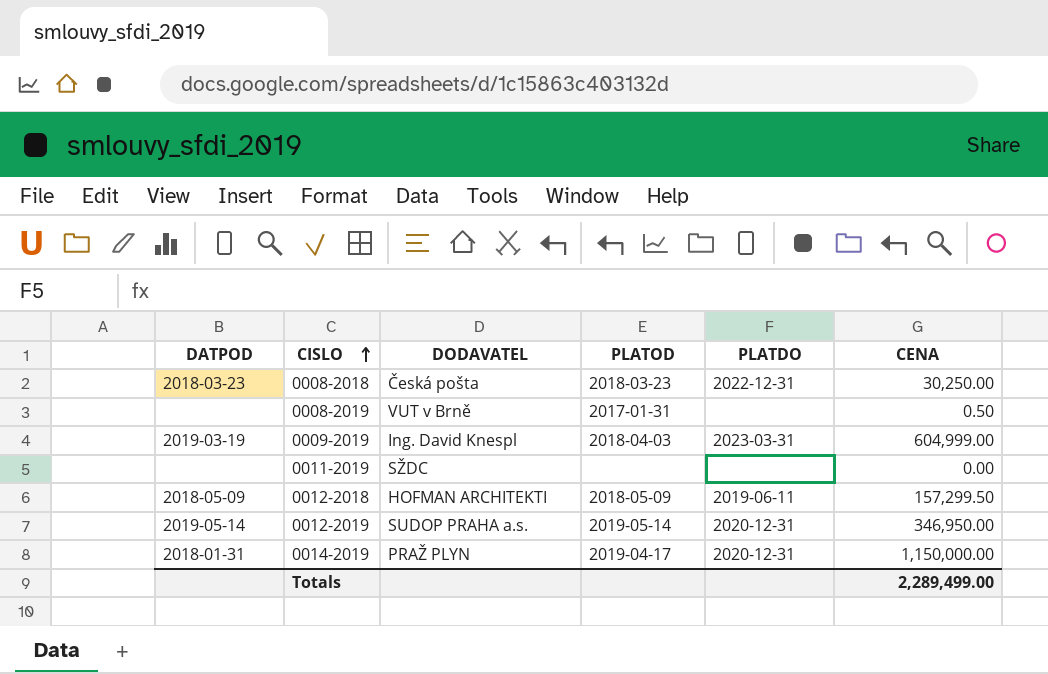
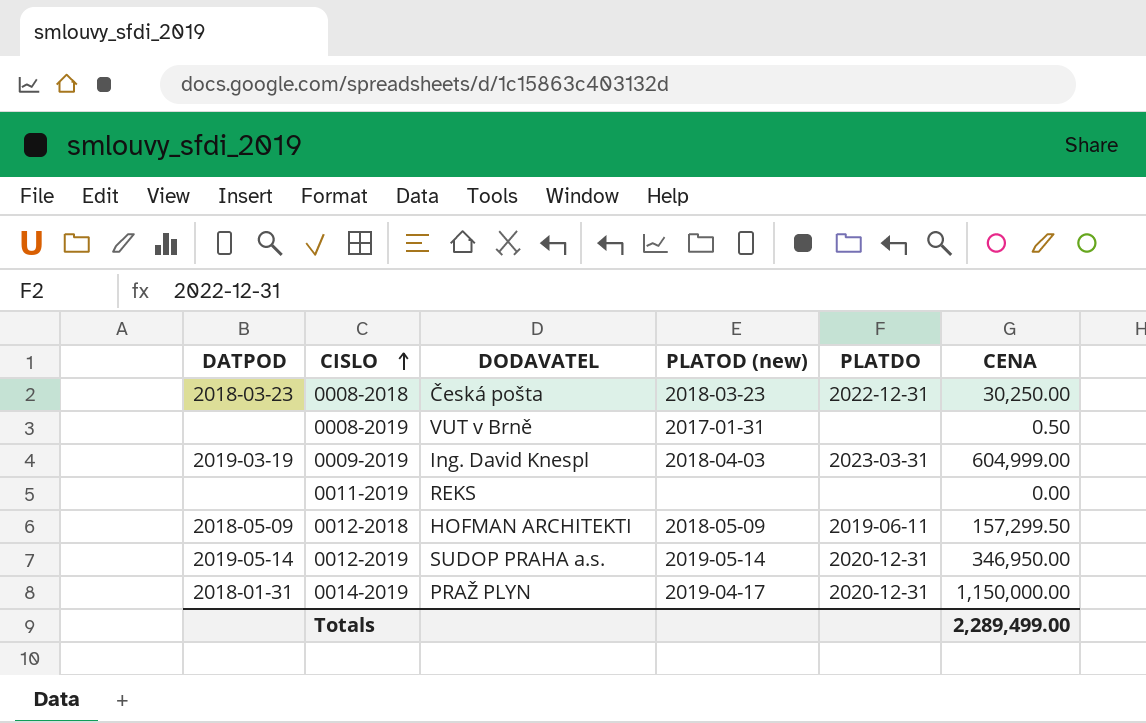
column name: PLATOD -> PLATOD (new)
0011-2019 | DODAVATEL: SŽDC -> REKS

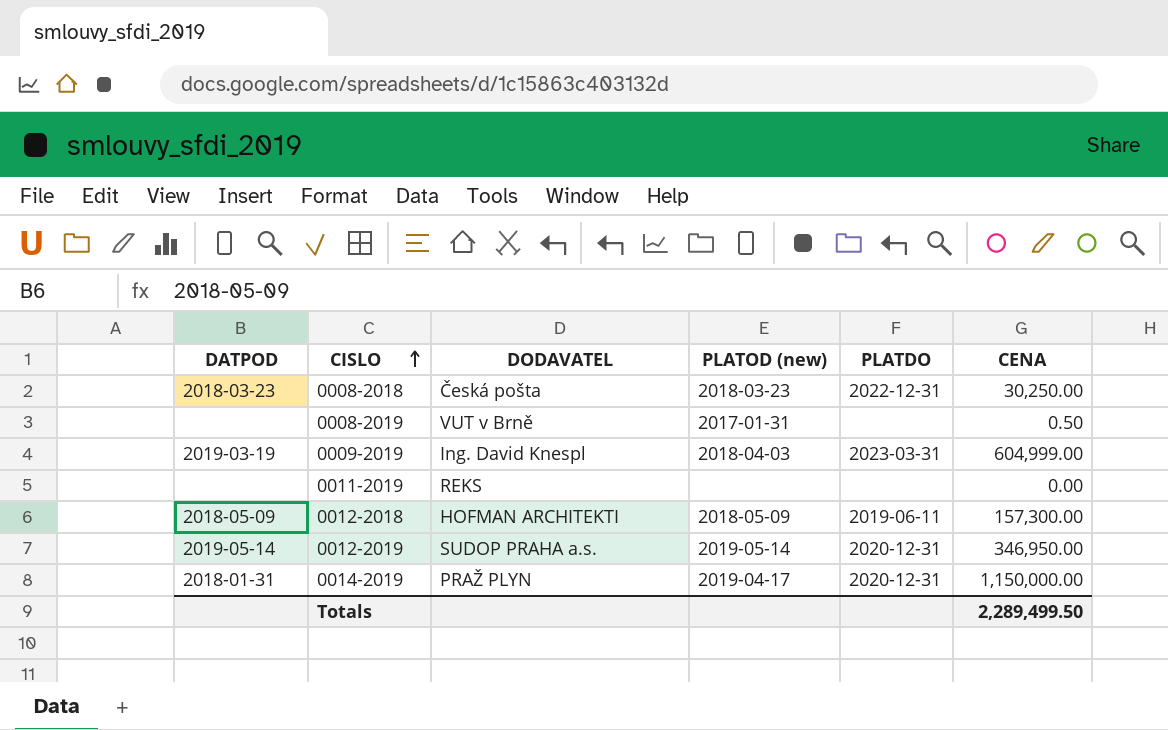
0012-2018 | CENA: 157,299.50 -> 157,300.00
Totals | CENA: 2,289,499.00 -> 2,289,499.50

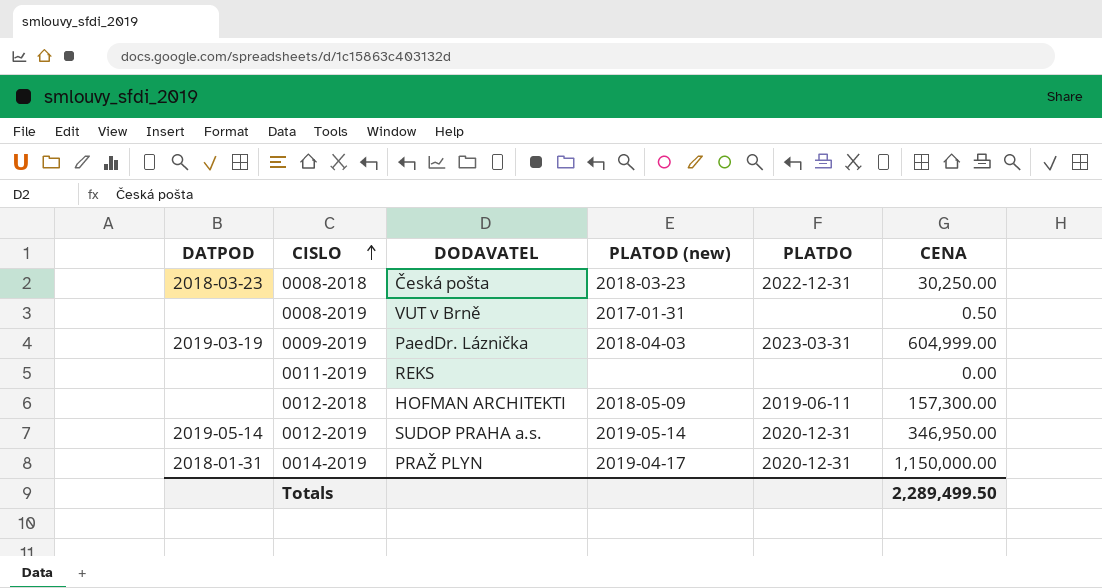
0009-2019 | DODAVATEL: Ing. David Knespl -> PaedDr. Láznička
0012-2018 | DATPOD: 2018-05-09 -> none

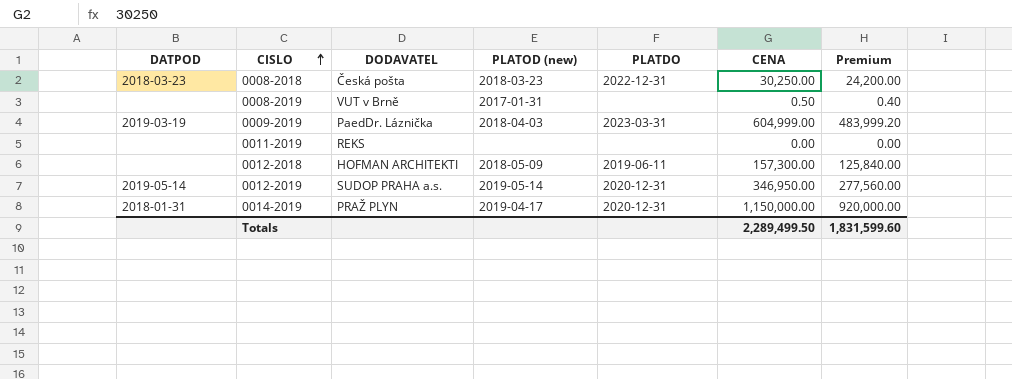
column Premium | formula: none -> [CENA] * 0.8

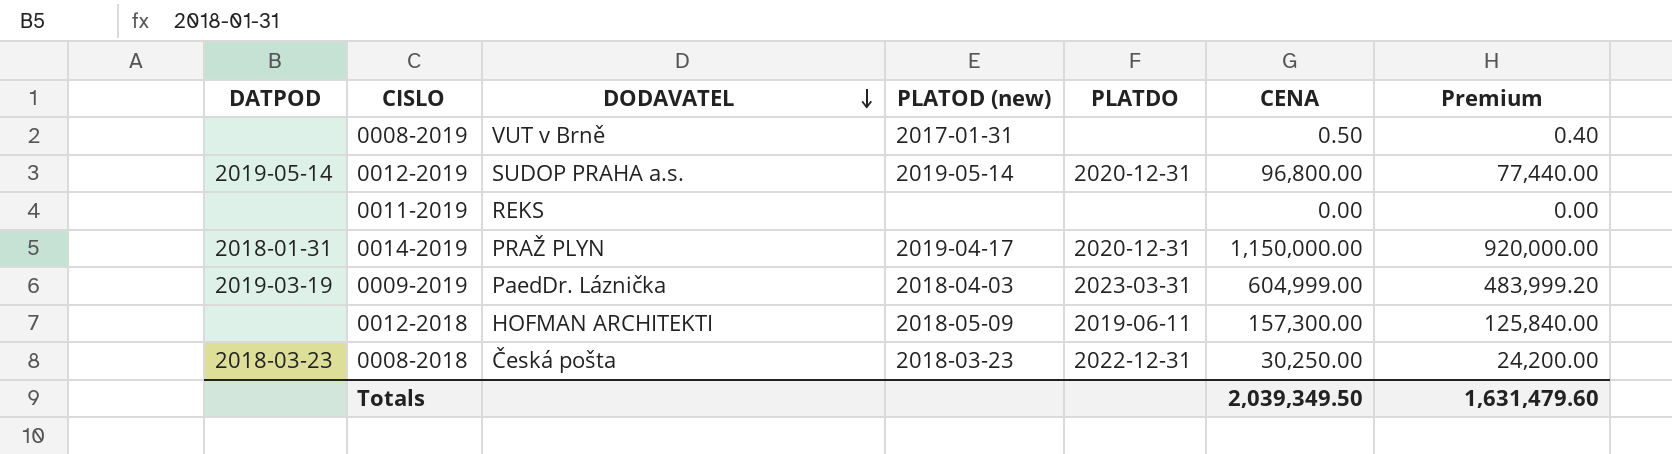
row order: CISLO ascending -> DODAVATEL descending
0012-2019 | CENA: 346,950.00 -> 96,800.00
0012-2019 | Premium: 277,560.00 -> 77,440.00
Totals | CENA: 2,289,499.50 -> 2,039,349.50
Totals | Premium: 1,831,599.60 -> 1,631,479.60

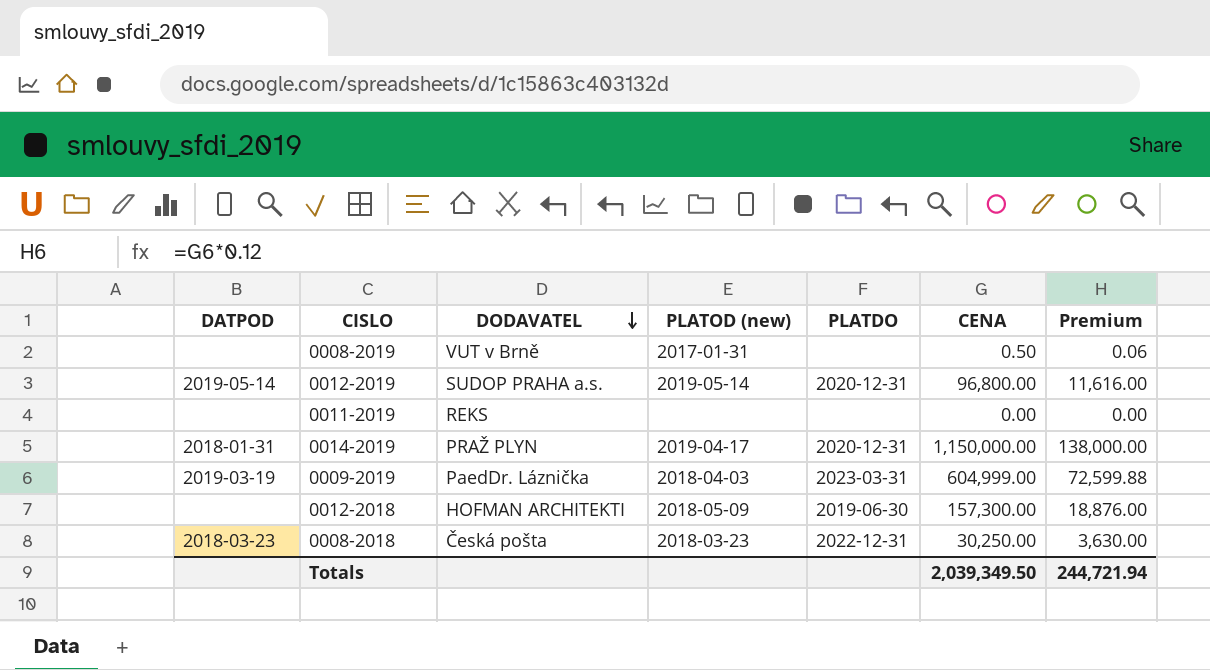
column Premium | formula: [CENA] * 0.8 -> [CENA] * 0.12
0012-2018 | PLATDO: 2019-06-11 -> 2019-06-30
Totals | Premium: 1,631,479.60 -> 244,721.94

